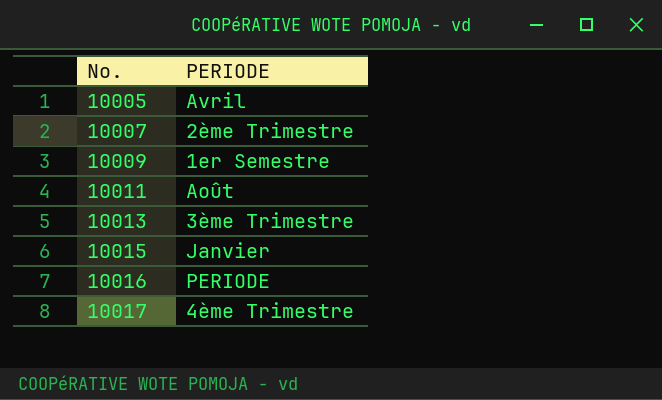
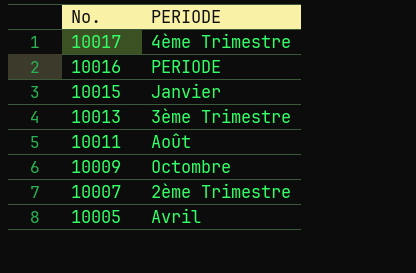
row order: No. ascending -> No. descending
10009 | PERIODE: 1er Semestre -> Octombre

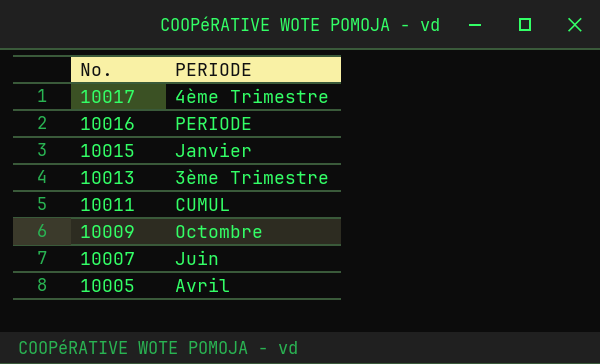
10011 | PERIODE: Août -> CUMUL
10007 | PERIODE: 2ème Trimestre -> Juin

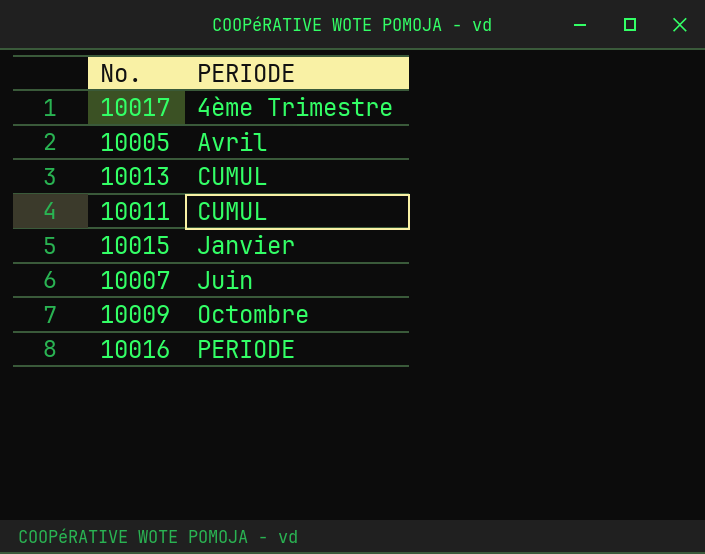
row order: No. descending -> PERIODE ascending
10013 | PERIODE: 3ème Trimestre -> CUMUL

